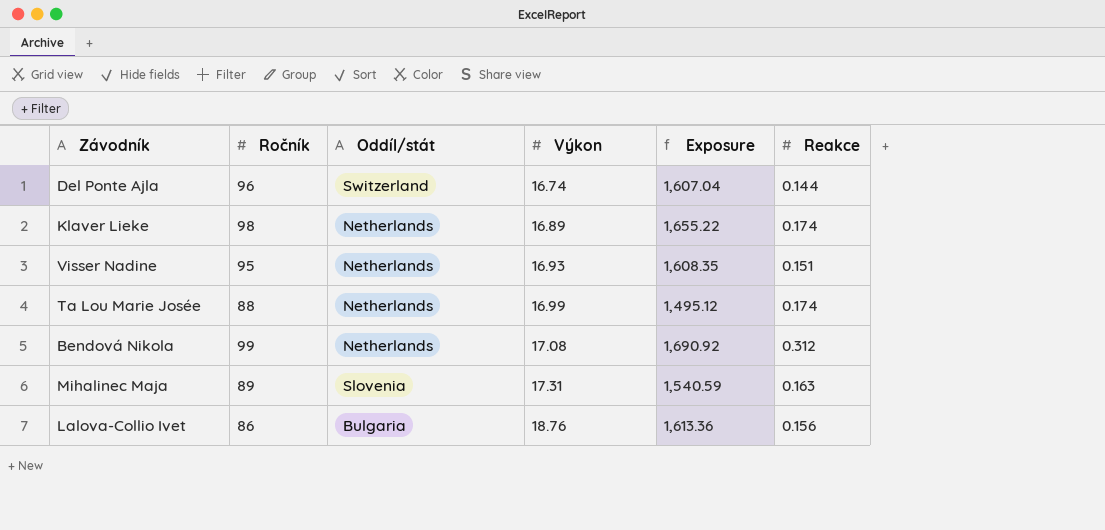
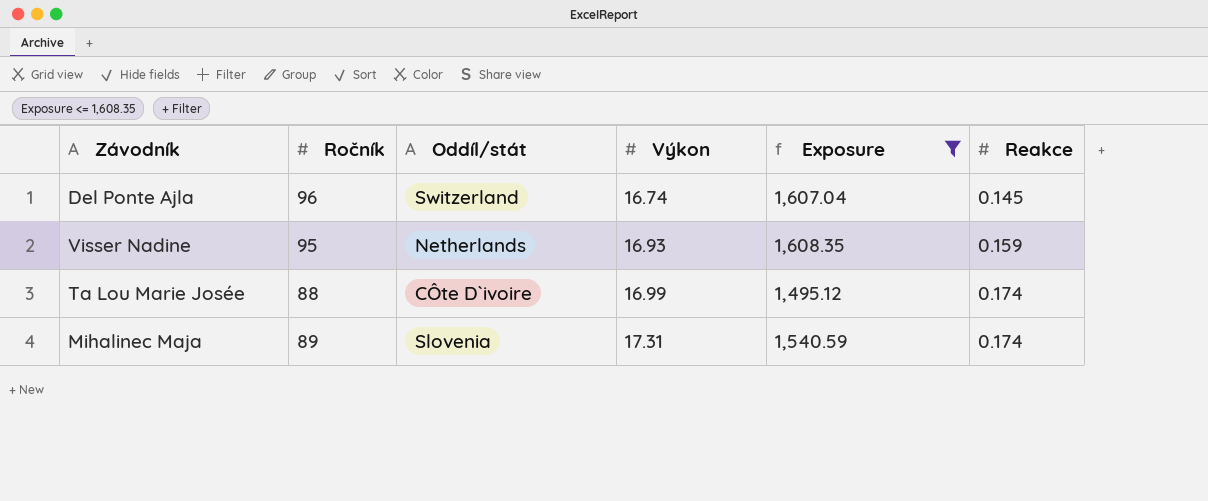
filter: none -> Exposure <= 1,608.35
Del Ponte Ajla | Reakce: 0.144 -> 0.145
Visser Nadine | Reakce: 0.151 -> 0.159
Ta Lou Marie Josée | Oddíl/stát: Netherlands -> CÔte D`ivoire
Mihalinec Maja | Reakce: 0.163 -> 0.174

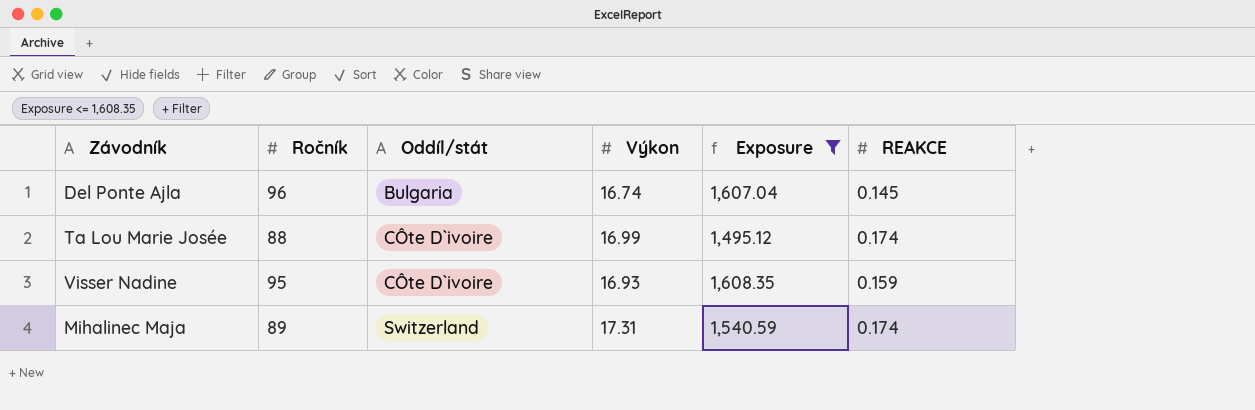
row order: Výkon ascending -> Oddíl/stát ascending
column name: Reakce -> REAKCE
Del Ponte Ajla | Oddíl/stát: Switzerland -> Bulgaria
Visser Nadine | Oddíl/stát: Netherlands -> CÔte D`ivoire
Mihalinec Maja | Oddíl/stát: Slovenia -> Switzerland

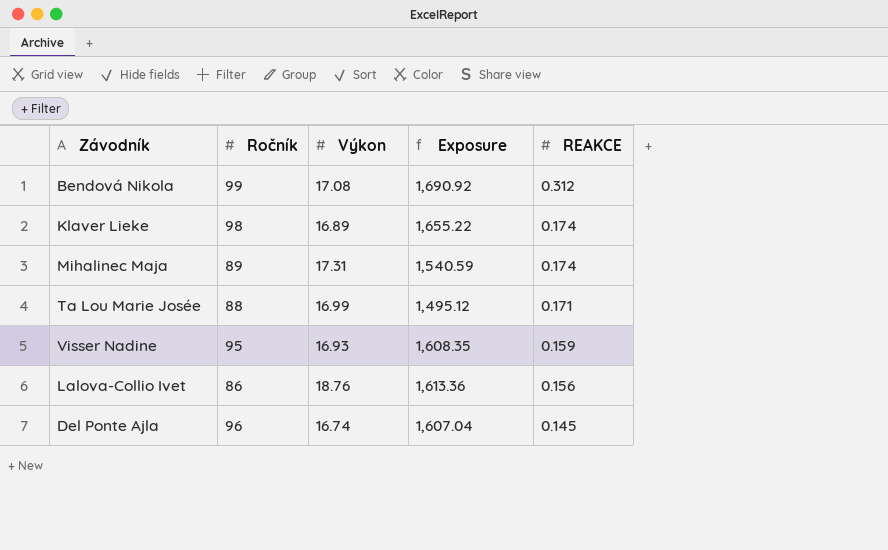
filter: Exposure <= 1,608.35 -> none
row order: Oddíl/stát ascending -> REAKCE descending
column Oddíl/stát | position: 3 -> none
Ta Lou Marie Josée | REAKCE: 0.174 -> 0.171

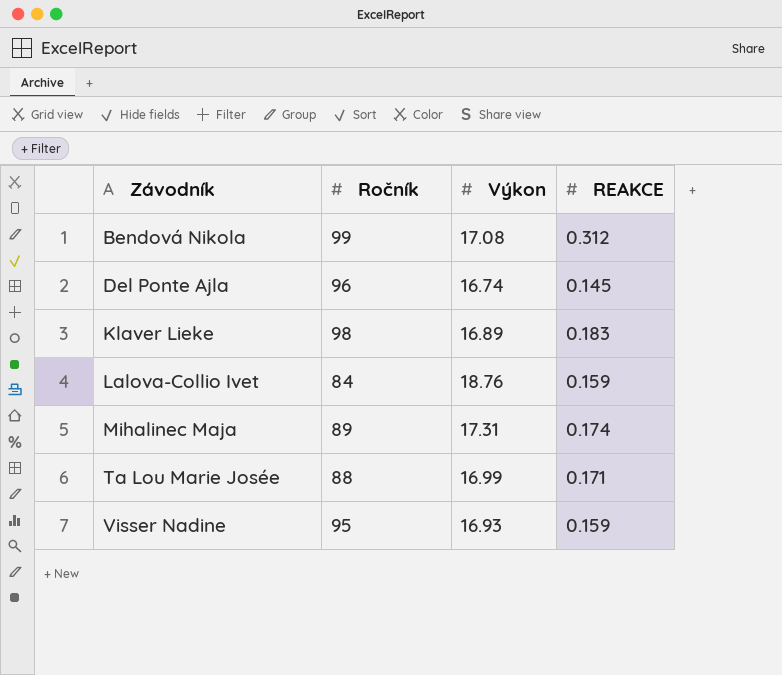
row order: REAKCE descending -> Závodník ascending
column Exposure | formula: [Ročník] * [Výkon] -> none
Klaver Lieke | REAKCE: 0.174 -> 0.183
Lalova-Collio Ivet | Ročník: 86 -> 84
Lalova-Collio Ivet | REAKCE: 0.156 -> 0.159

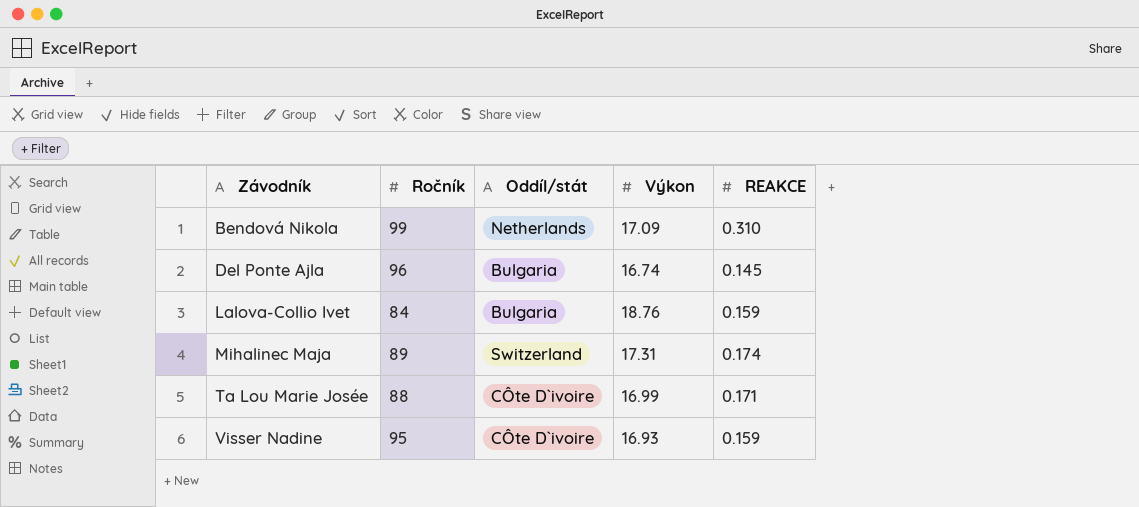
column Oddíl/stát | position: none -> 3
row Klaver Lieke: 98 | 16.89 | 0.183 -> none
Bendová Nikola | Výkon: 17.08 -> 17.09
Bendová Nikola | REAKCE: 0.312 -> 0.310

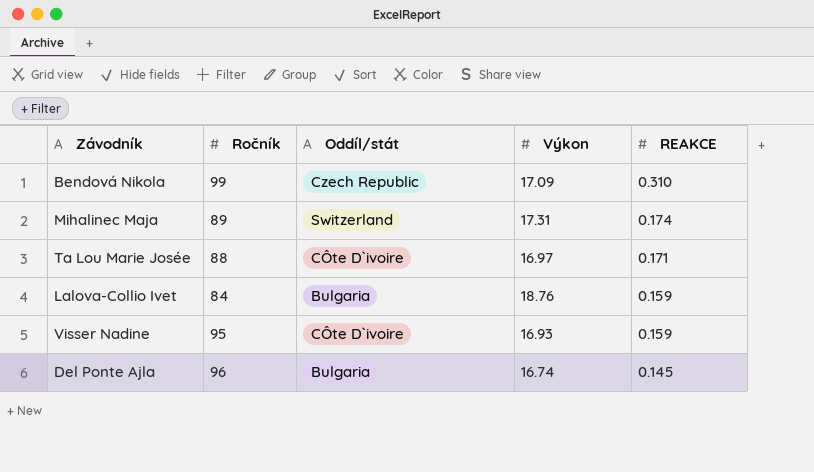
row order: Závodník ascending -> REAKCE descending
Bendová Nikola | Oddíl/stát: Netherlands -> Czech Republic
Ta Lou Marie Josée | Výkon: 16.99 -> 16.97

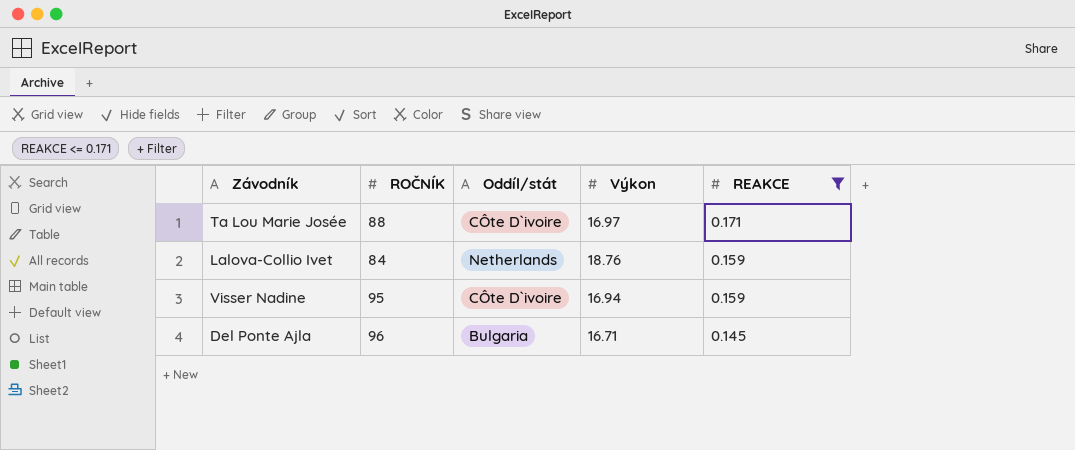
filter: none -> REAKCE <= 0.171
column name: Ročník -> ROČNÍK
Lalova-Collio Ivet | Oddíl/stát: Bulgaria -> Netherlands
Visser Nadine | Výkon: 16.93 -> 16.94
Del Ponte Ajla | Výkon: 16.74 -> 16.71

